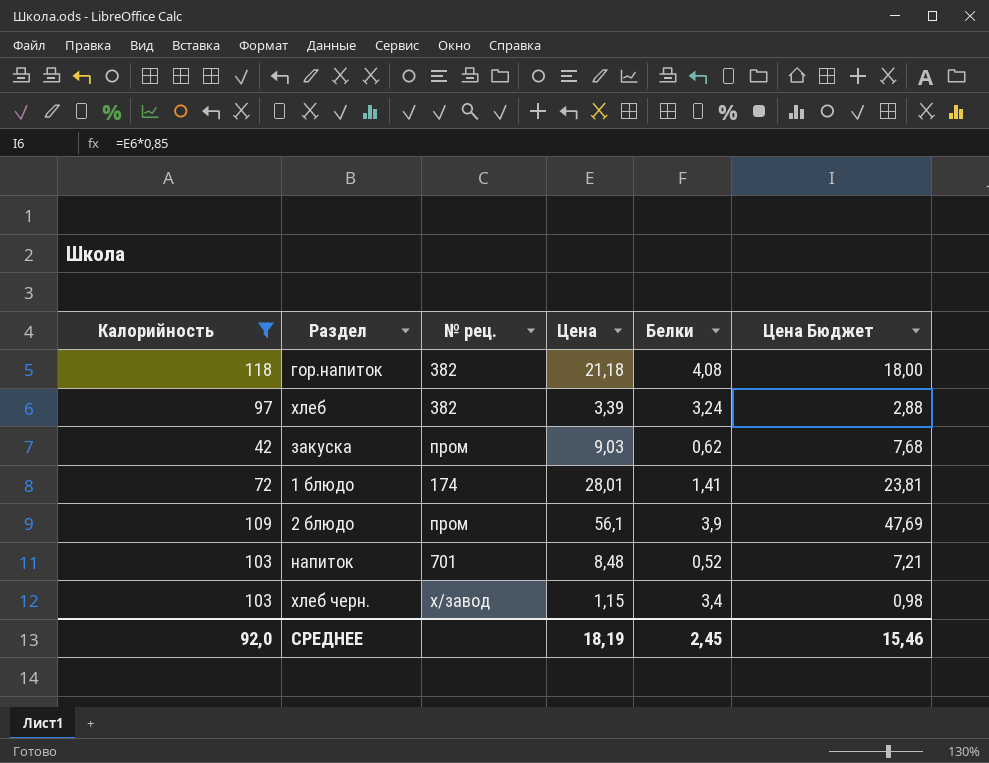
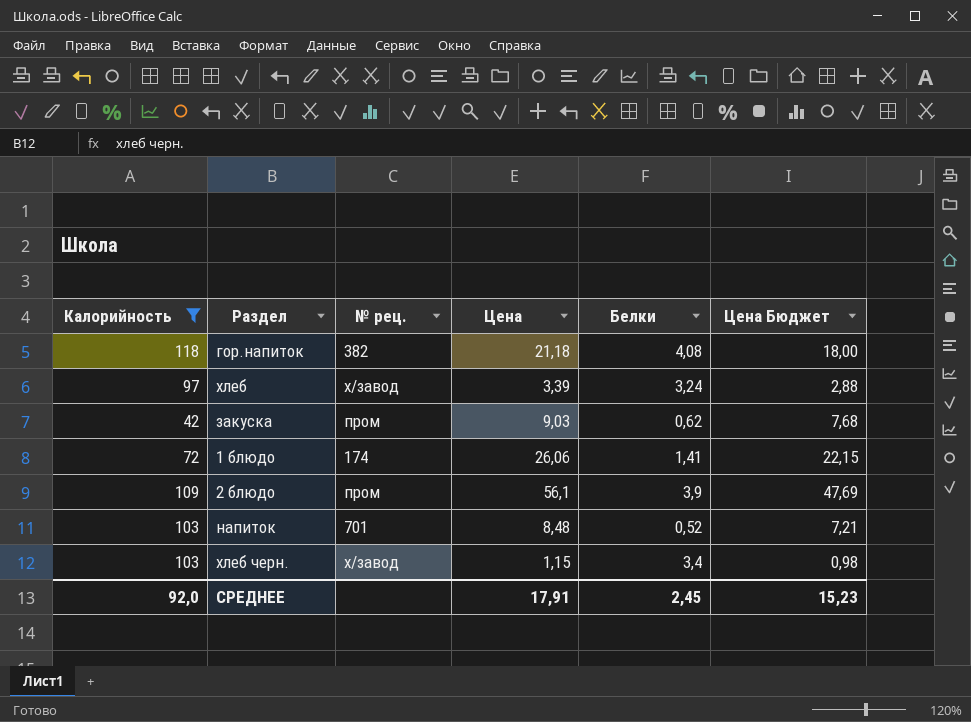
хлеб | № рец.: 382 -> х/завод
1 блюдо | Цена: 28,01 -> 26,06
1 блюдо | Цена Бюджет: 23,81 -> 22,15
СРЕДНЕЕ | Цена: 18,19 -> 17,91
СРЕДНЕЕ | Цена Бюджет: 15,46 -> 15,23

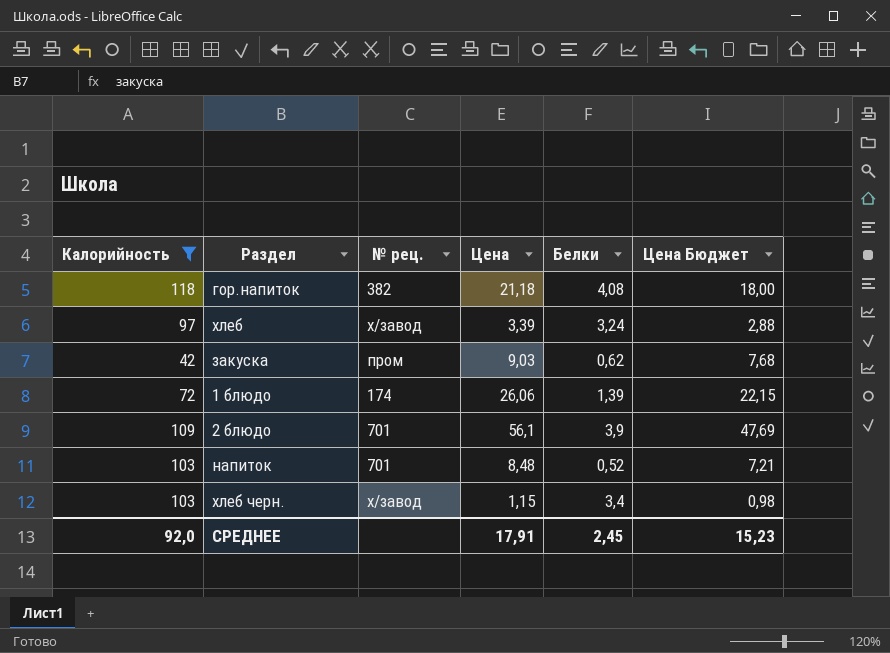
1 блюдо | Белки: 1,41 -> 1,39
2 блюдо | № рец.: пром -> 701

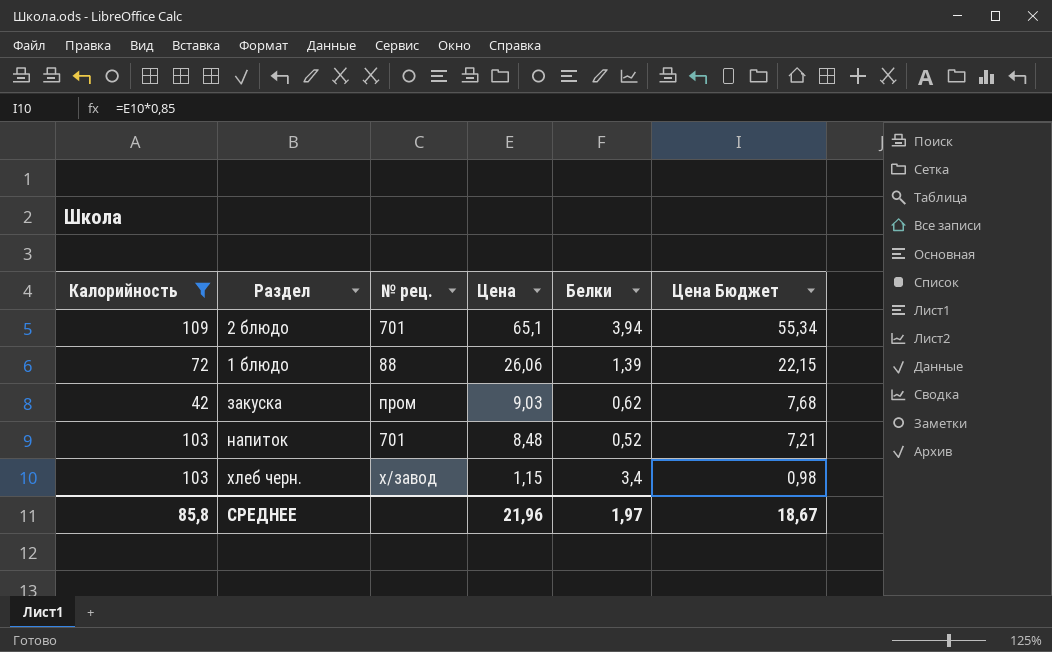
row order: none -> Цена descending
row гор.напиток: 118 | 382 | 21,18 | 4,08 | 18,00 -> none
row хлеб: 97 | х/завод | 3,39 | 3,24 | 2,88 -> none
2 блюдо | Цена: 56,1 -> 65,1
2 блюдо | Белки: 3,9 -> 3,94
2 блюдо | Цена Бюджет: 47,69 -> 55,34
1 блюдо | № рец.: 174 -> 88
СРЕДНЕЕ | Калорийность: 92,0 -> 85,8
СРЕДНЕЕ | Цена: 17,91 -> 21,96
СРЕДНЕЕ | Белки: 2,45 -> 1,97
СРЕДНЕЕ | Цена Бюджет: 15,23 -> 18,67

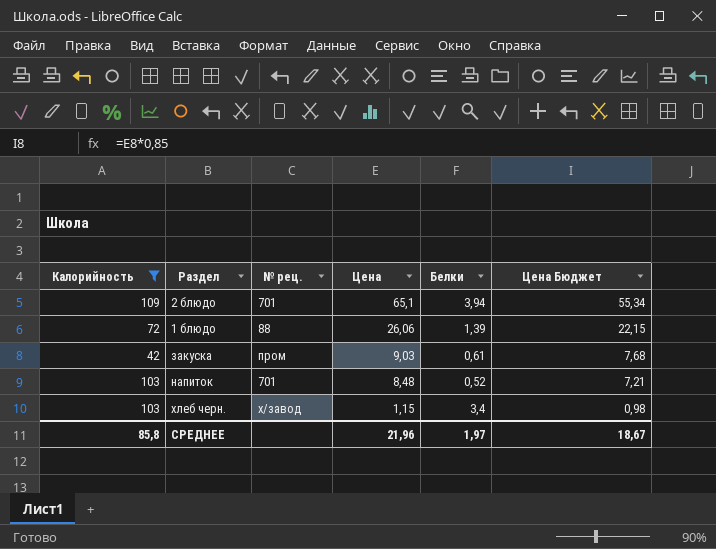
закуска | Белки: 0,62 -> 0,61

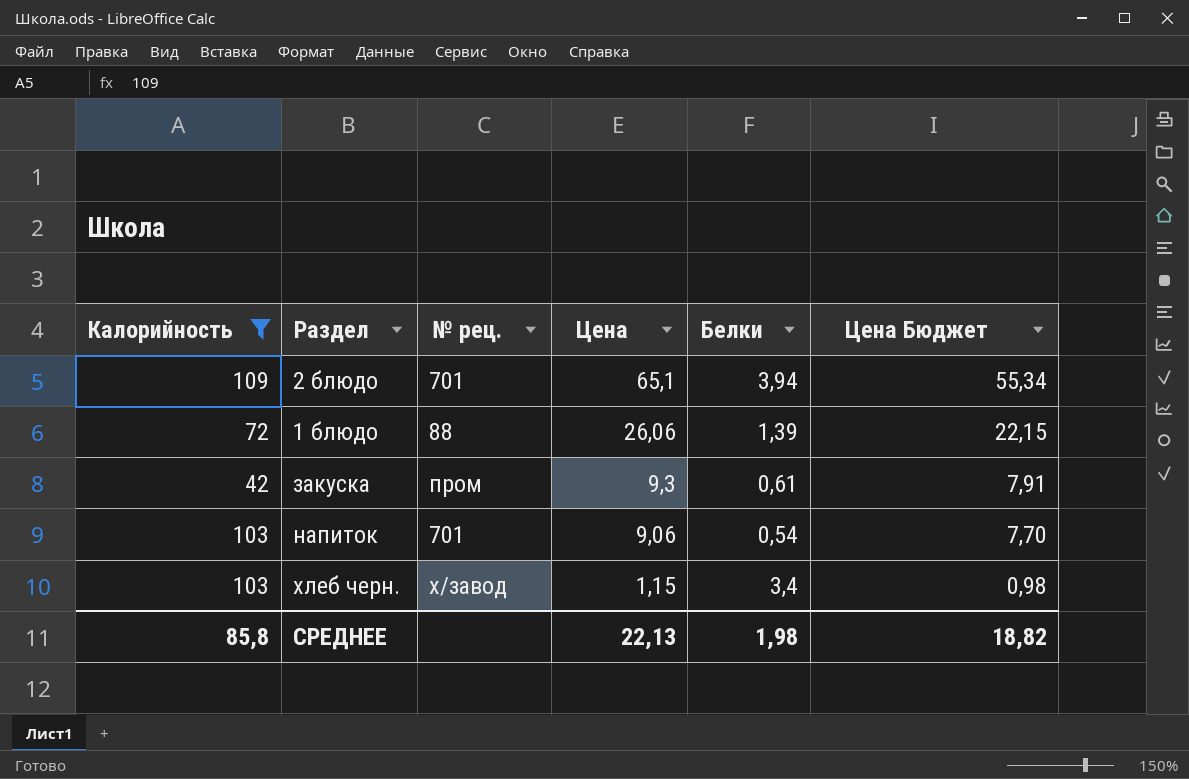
закуска | Цена: 9,03 -> 9,3
закуска | Цена Бюджет: 7,68 -> 7,91
напиток | Цена: 8,48 -> 9,06
напиток | Белки: 0,52 -> 0,54
напиток | Цена Бюджет: 7,21 -> 7,70
СРЕДНЕЕ | Цена: 21,96 -> 22,13
СРЕДНЕЕ | Белки: 1,97 -> 1,98
СРЕДНЕЕ | Цена Бюджет: 18,67 -> 18,82

